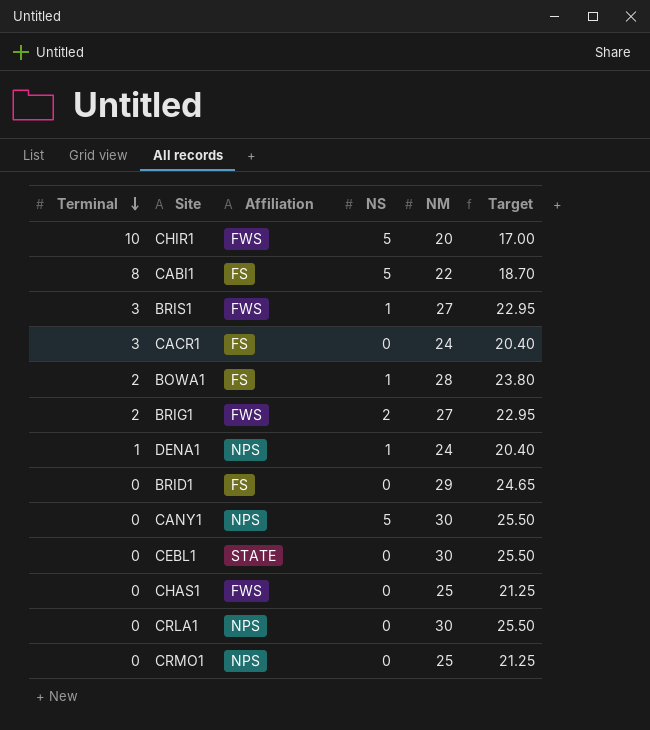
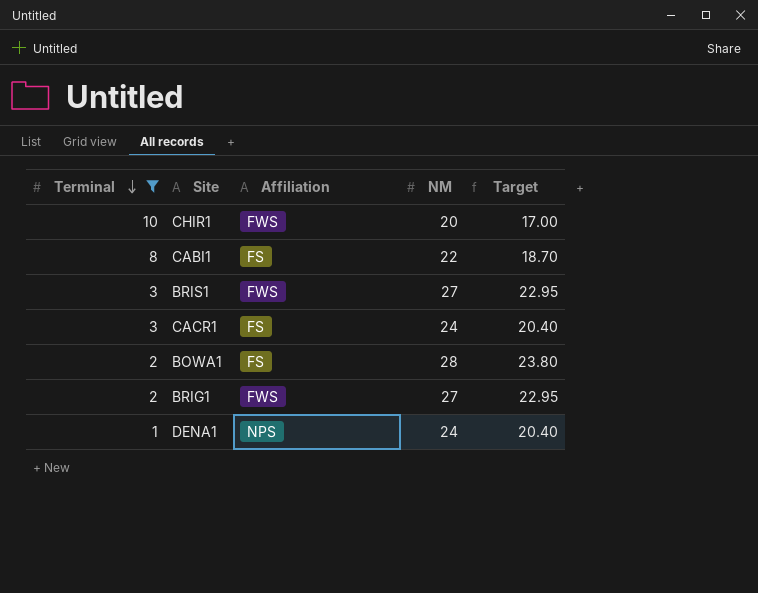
filter: none -> Terminal != 0
column NS | position: 4 -> none

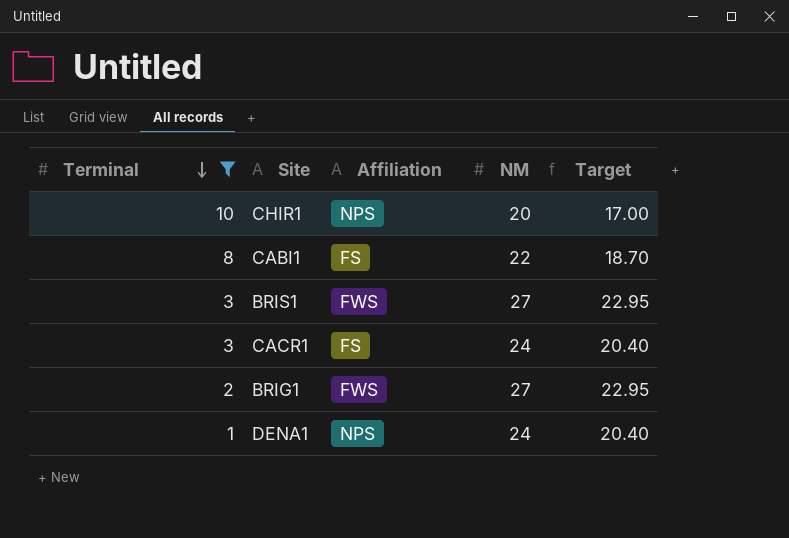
row BOWA1: 2 | FS | 28 | 23.80 -> none
CHIR1 | Affiliation: FWS -> NPS

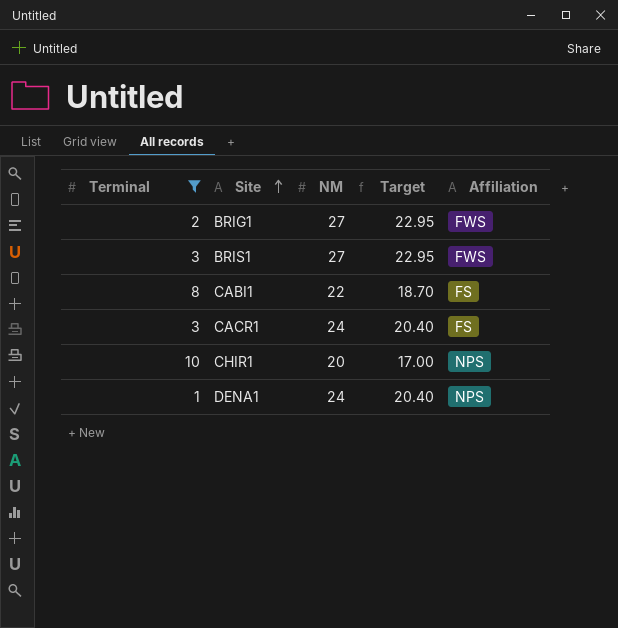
row order: Terminal descending -> Site ascending
column Affiliation | position: 3 -> 5

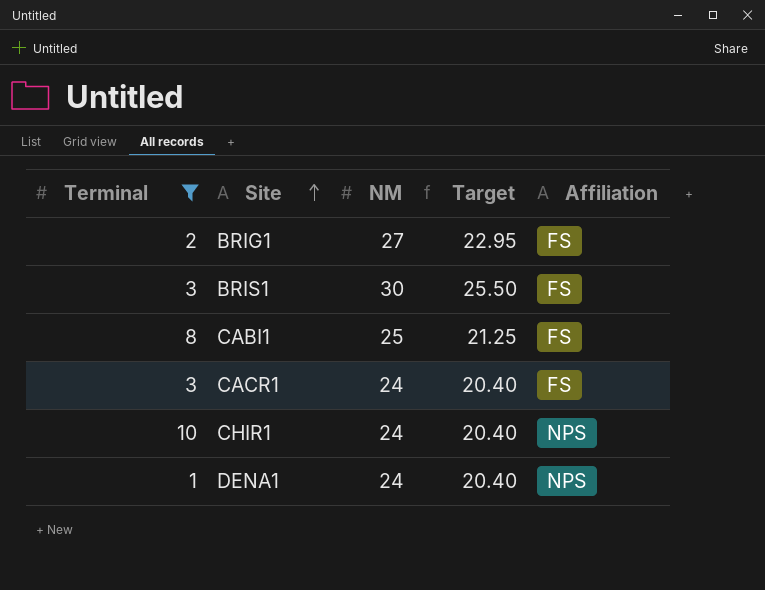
BRIG1 | Affiliation: FWS -> FS
BRIS1 | NM: 27 -> 30
BRIS1 | Target: 22.95 -> 25.50
BRIS1 | Affiliation: FWS -> FS
CABI1 | NM: 22 -> 25
CABI1 | Target: 18.70 -> 21.25
CHIR1 | NM: 20 -> 24
CHIR1 | Target: 17.00 -> 20.40

